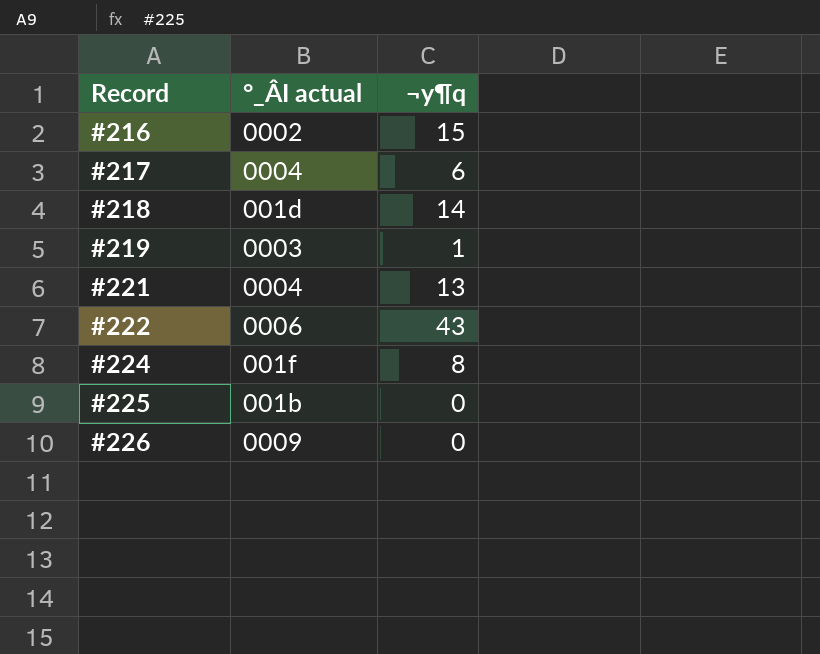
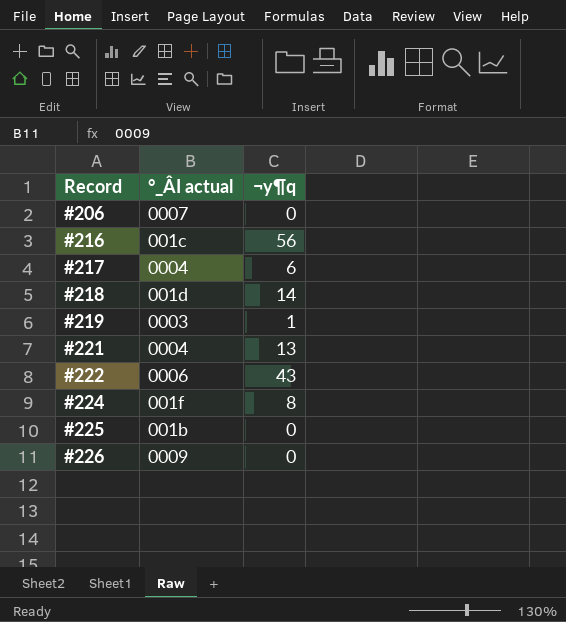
row #206: none -> 0007 | 0
#216 | °_ÂI actual: 0002 -> 001c
#216 | ¬y¶q: 15 -> 56

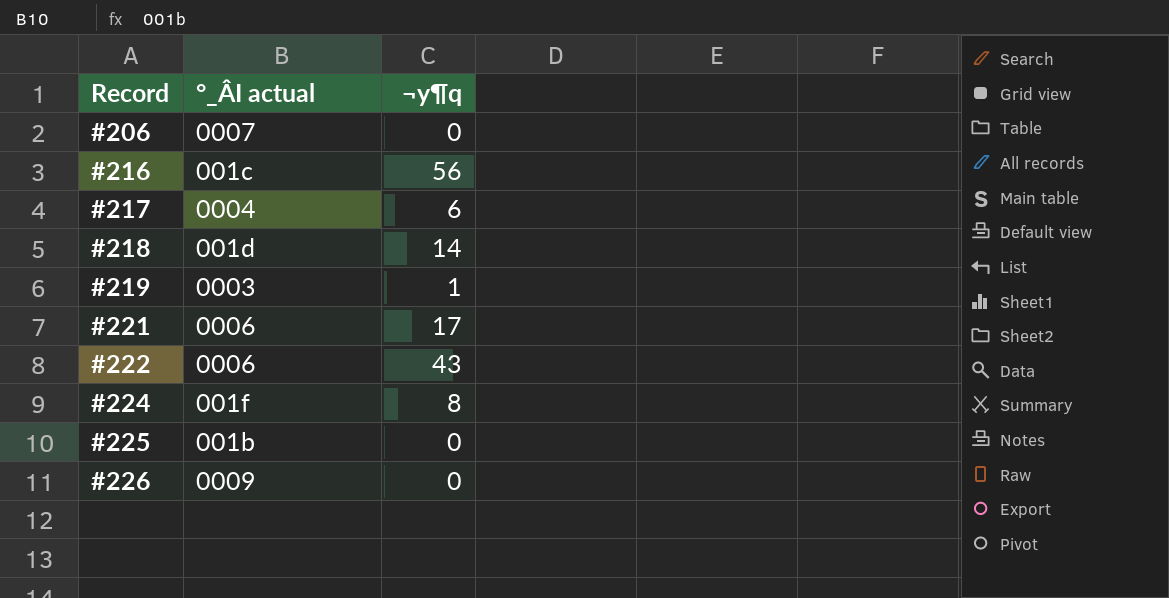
#221 | °_ÂI actual: 0004 -> 0006
#221 | ¬y¶q: 13 -> 17

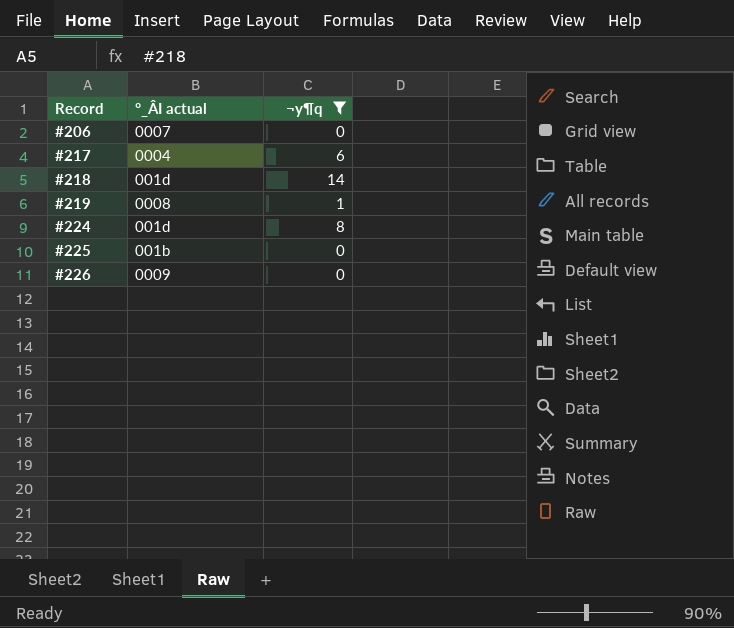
filter: none -> ¬y¶q <= 14
#219 | °_ÂI actual: 0003 -> 0008
#224 | °_ÂI actual: 001f -> 001d

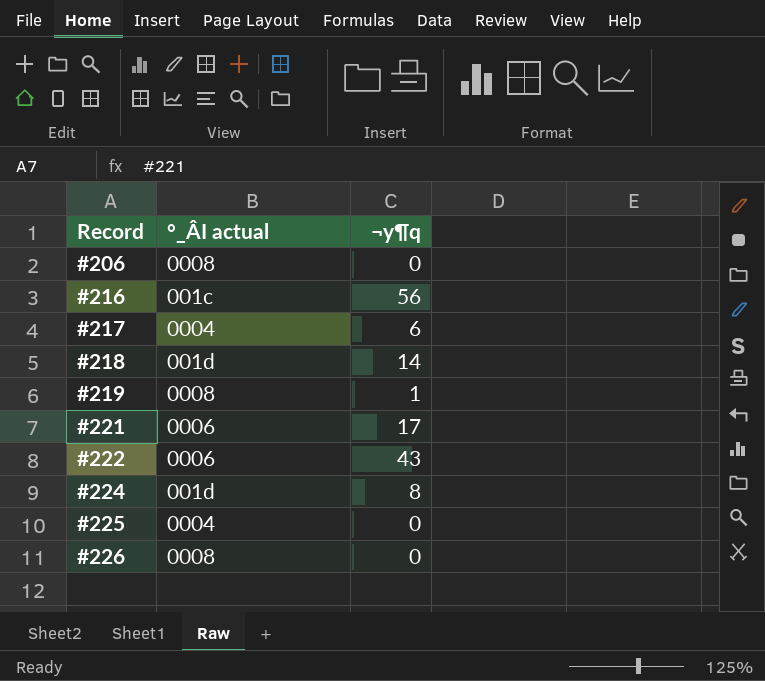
filter: ¬y¶q <= 14 -> none
#206 | °_ÂI actual: 0007 -> 0008
#225 | °_ÂI actual: 001b -> 0004
#226 | °_ÂI actual: 0009 -> 0008

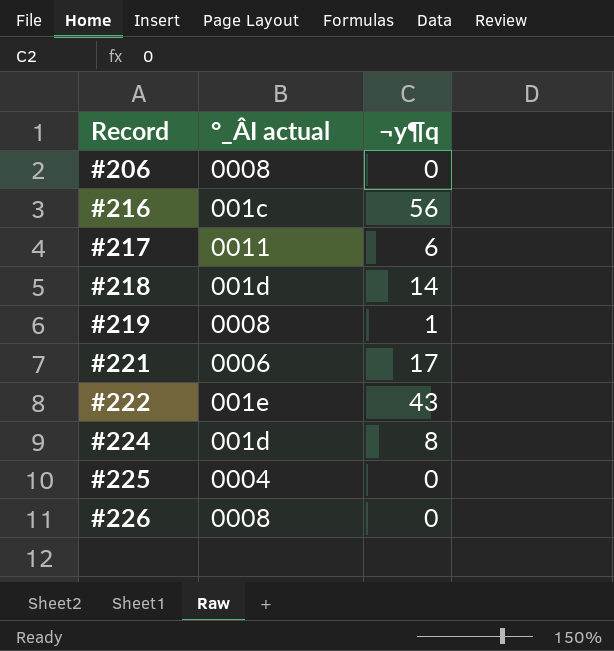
#217 | °_ÂI actual: 0004 -> 0011
#222 | °_ÂI actual: 0006 -> 001e

